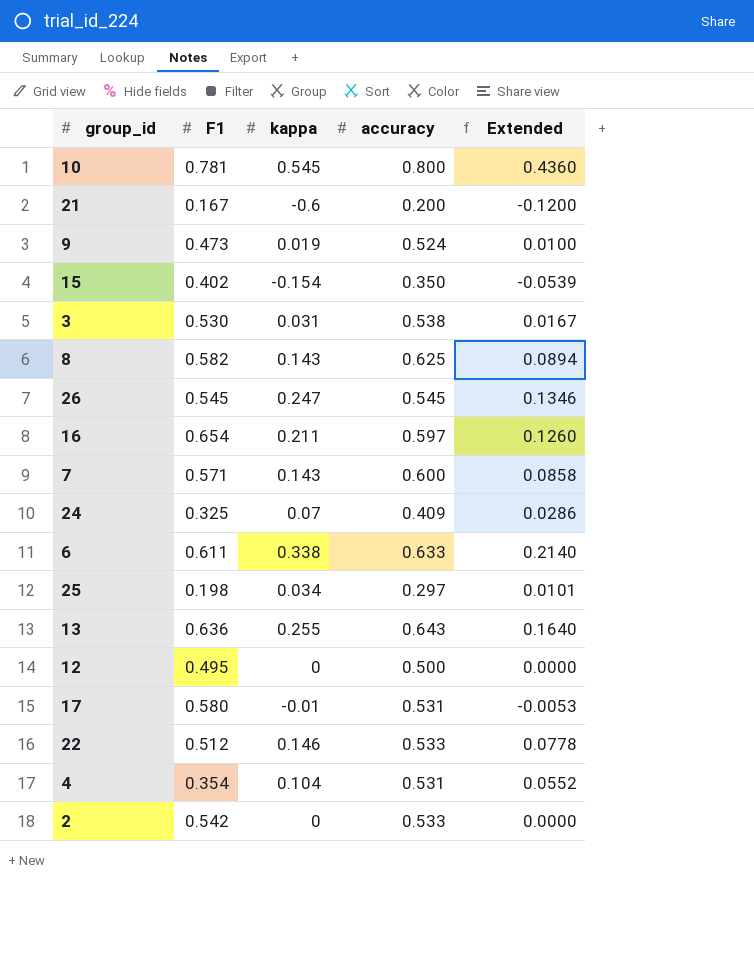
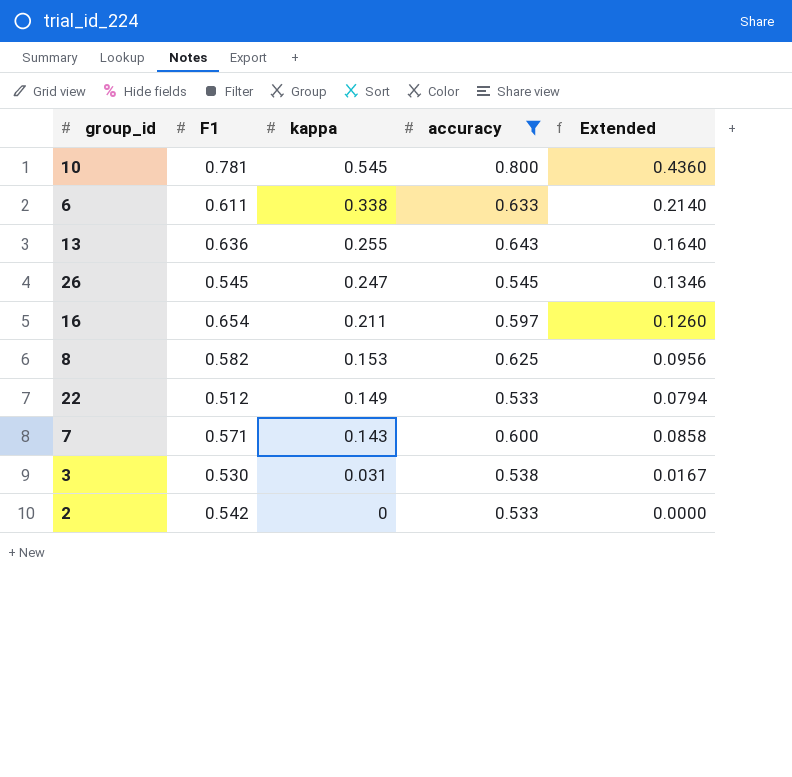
filter: none -> accuracy >= 0.533
row order: none -> kappa descending
8 | kappa: 0.143 -> 0.153
8 | Extended: 0.0894 -> 0.0956
22 | kappa: 0.146 -> 0.149
22 | Extended: 0.0778 -> 0.0794

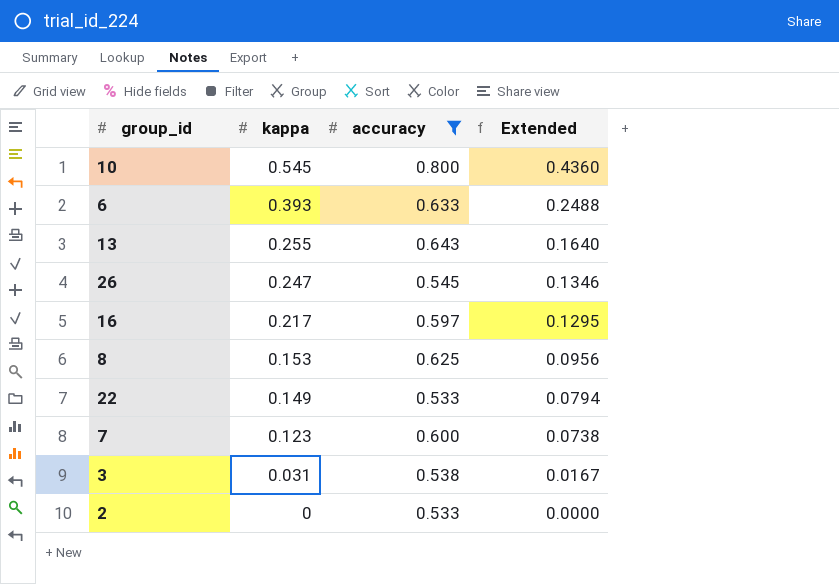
column F1 | position: 2 -> none
6 | kappa: 0.338 -> 0.393
6 | Extended: 0.2140 -> 0.2488
16 | kappa: 0.211 -> 0.217
16 | Extended: 0.1260 -> 0.1295
7 | kappa: 0.143 -> 0.123
7 | Extended: 0.0858 -> 0.0738

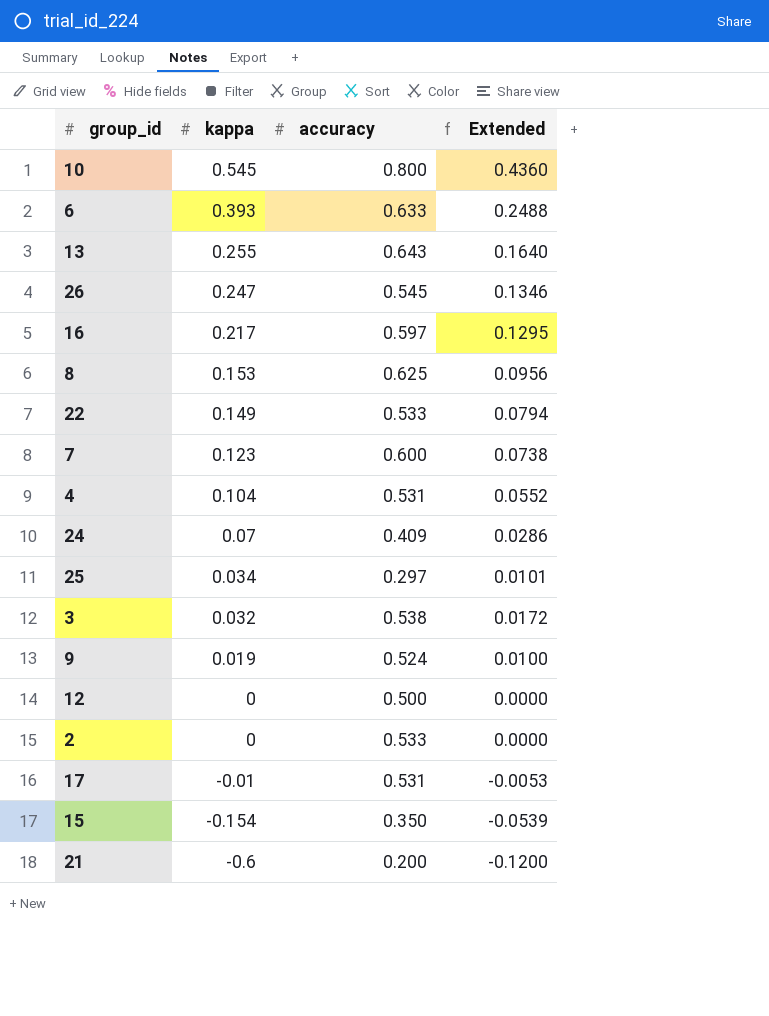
filter: accuracy >= 0.533 -> none
3 | kappa: 0.031 -> 0.032
3 | Extended: 0.0167 -> 0.0172

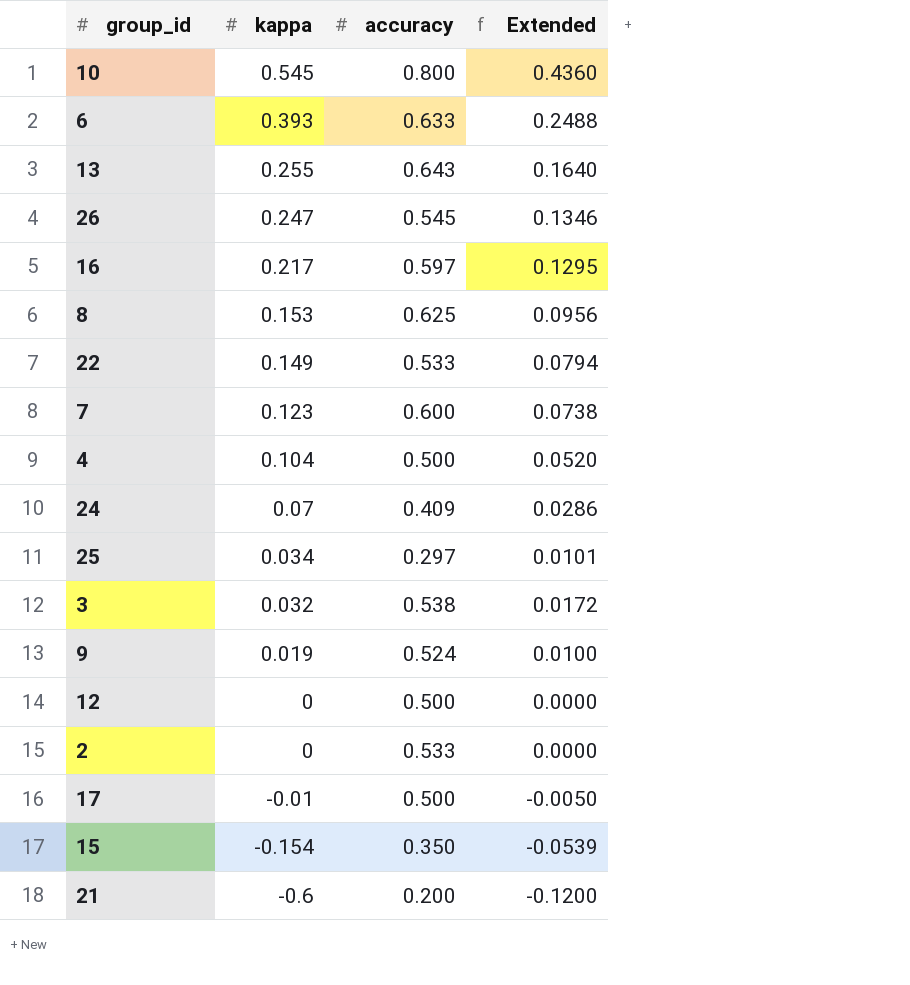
4 | accuracy: 0.531 -> 0.500
4 | Extended: 0.0552 -> 0.0520
17 | accuracy: 0.531 -> 0.500
17 | Extended: -0.0053 -> -0.0050

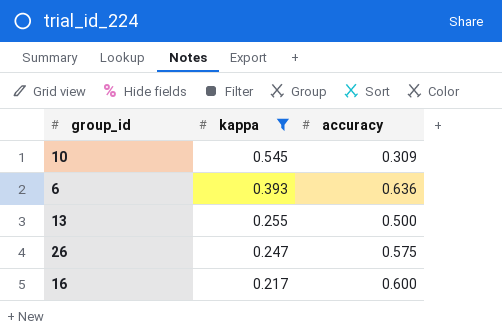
filter: none -> kappa >= 0.217
column Extended | formula: [kappa] * [accuracy] -> none
10 | accuracy: 0.800 -> 0.309
6 | accuracy: 0.633 -> 0.636
13 | accuracy: 0.643 -> 0.500
26 | accuracy: 0.545 -> 0.575
16 | accuracy: 0.597 -> 0.600

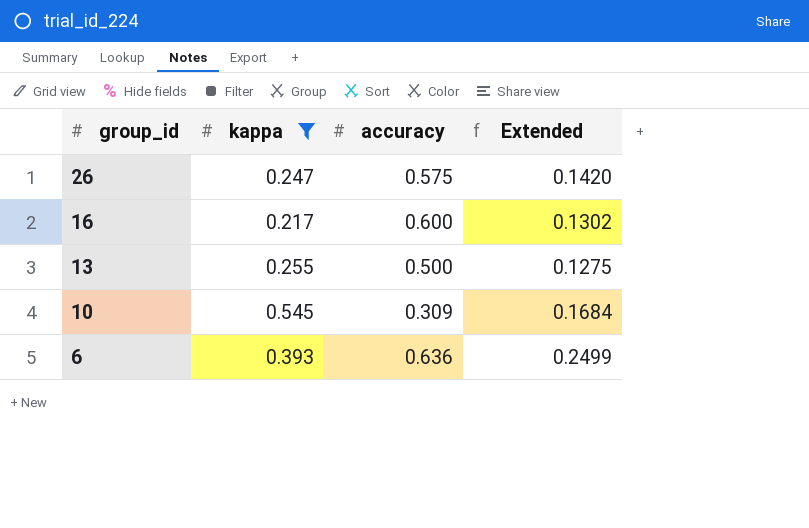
row order: kappa descending -> group_id descending
column Extended | formula: none -> [kappa] * [accuracy]

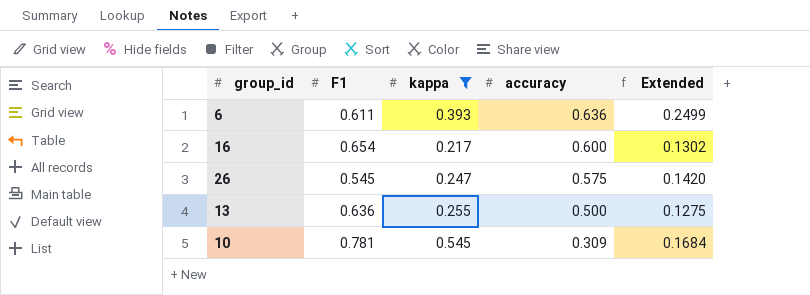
row order: group_id descending -> accuracy descending
column F1 | position: none -> 2

